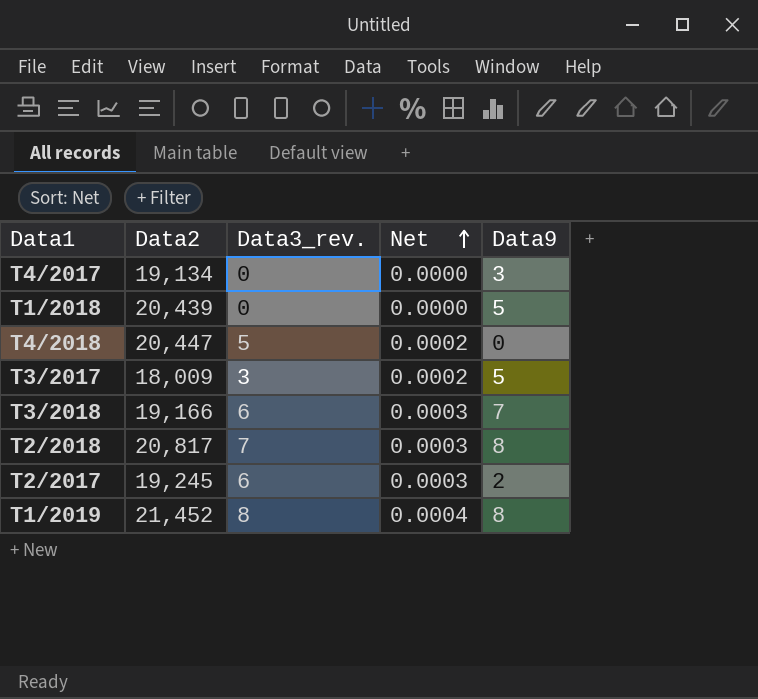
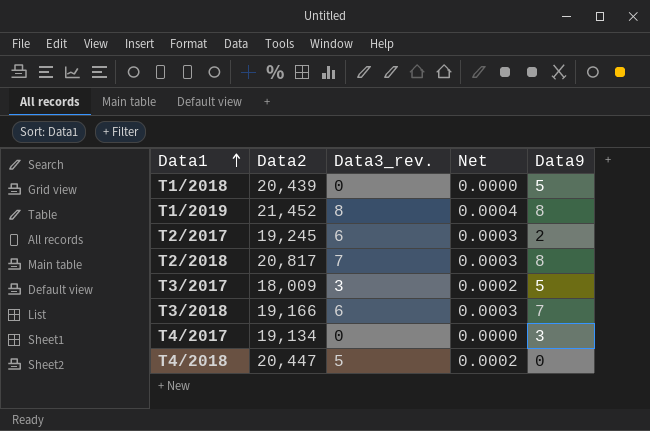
row order: Net ascending -> Data1 ascending

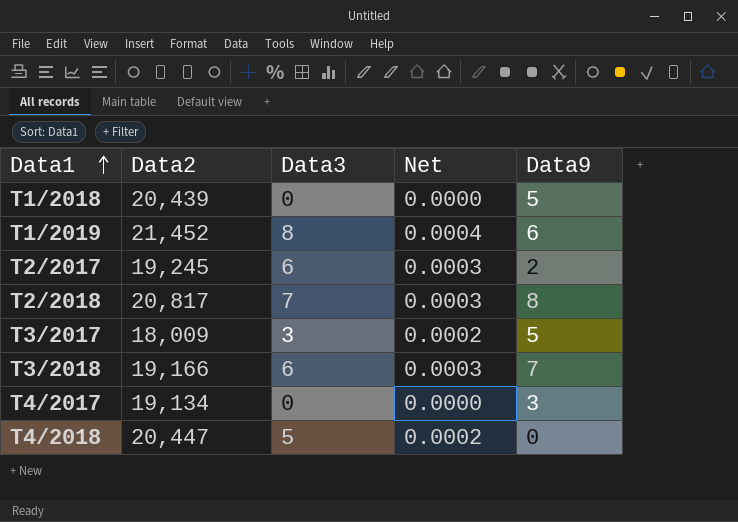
column name: Data3_rev. -> Data3
T1/2019 | Data9: 8 -> 6

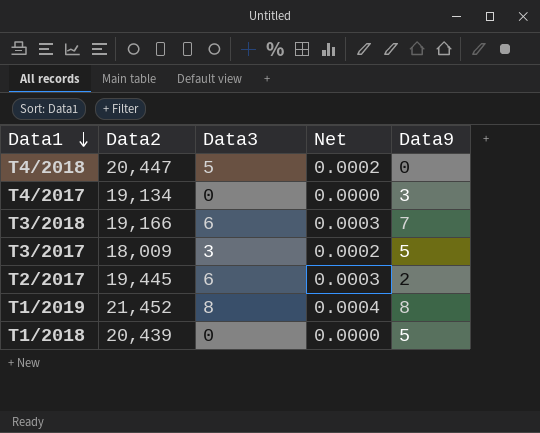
row order: Data1 ascending -> Data1 descending
row T2/2018: 20,817 | 7 | 0.0003 | 8 -> none
T2/2017 | Data2: 19,245 -> 19,445
T1/2019 | Data9: 6 -> 8

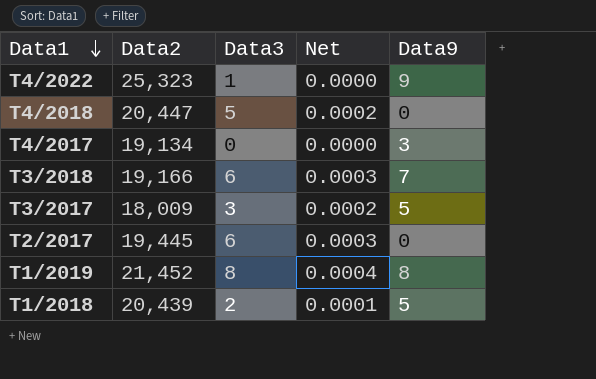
row T4/2022: none -> 25,323 | 1 | 0.0000 | 9
T2/2017 | Data9: 2 -> 0
T1/2018 | Data3: 0 -> 2
T1/2018 | Net: 0.0000 -> 0.0001

